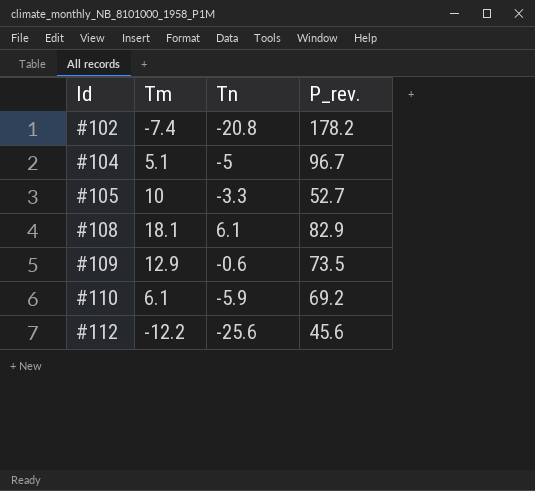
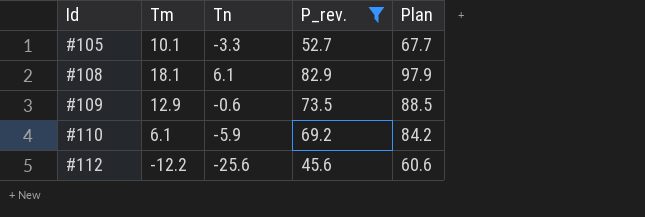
filter: none -> P_rev. <= 82.9
column Plan | formula: none -> [P_rev.] + 15
#105 | Tm: 10 -> 10.1

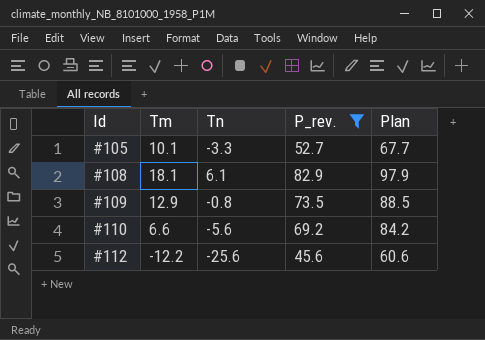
#109 | Tn: -0.6 -> -0.8
#110 | Tm: 6.1 -> 6.6
#110 | Tn: -5.9 -> -5.6

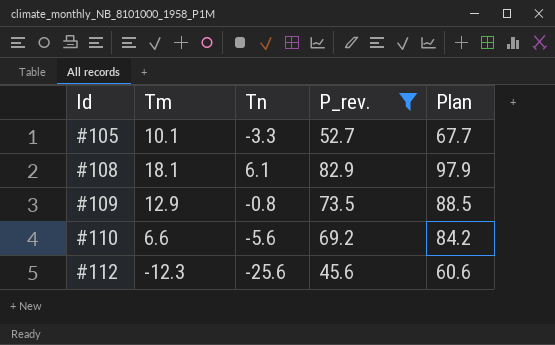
#112 | Tm: -12.2 -> -12.3

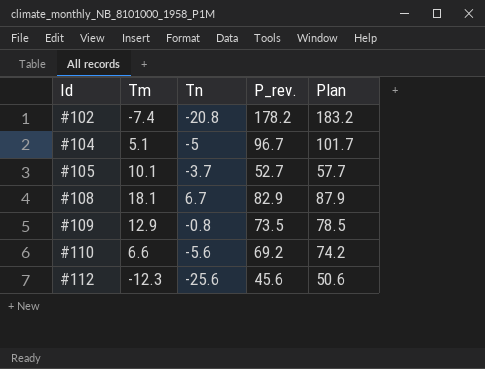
filter: P_rev. <= 82.9 -> none
column Plan | formula: [P_rev.] + 15 -> [P_rev.] + 5
#105 | Tn: -3.3 -> -3.7
#108 | Tn: 6.1 -> 6.7

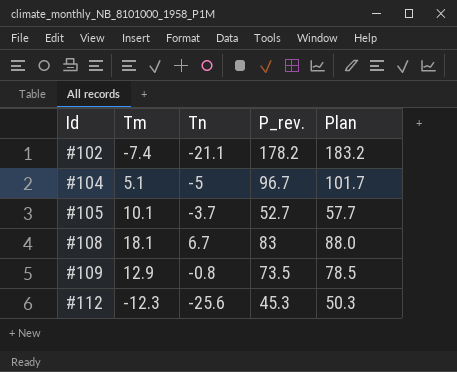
row #110: 6.6 | -5.6 | 69.2 | 74.2 -> none
#102 | Tn: -20.8 -> -21.1
#108 | P_rev.: 82.9 -> 83
#108 | Plan: 87.9 -> 88.0
#112 | P_rev.: 45.6 -> 45.3
#112 | Plan: 50.6 -> 50.3

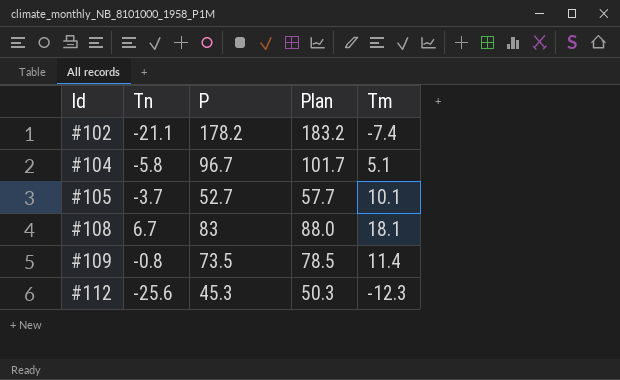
column name: P_rev. -> P
column Tm | position: 2 -> 5
#104 | Tn: -5 -> -5.8
#109 | Tm: 12.9 -> 11.4

